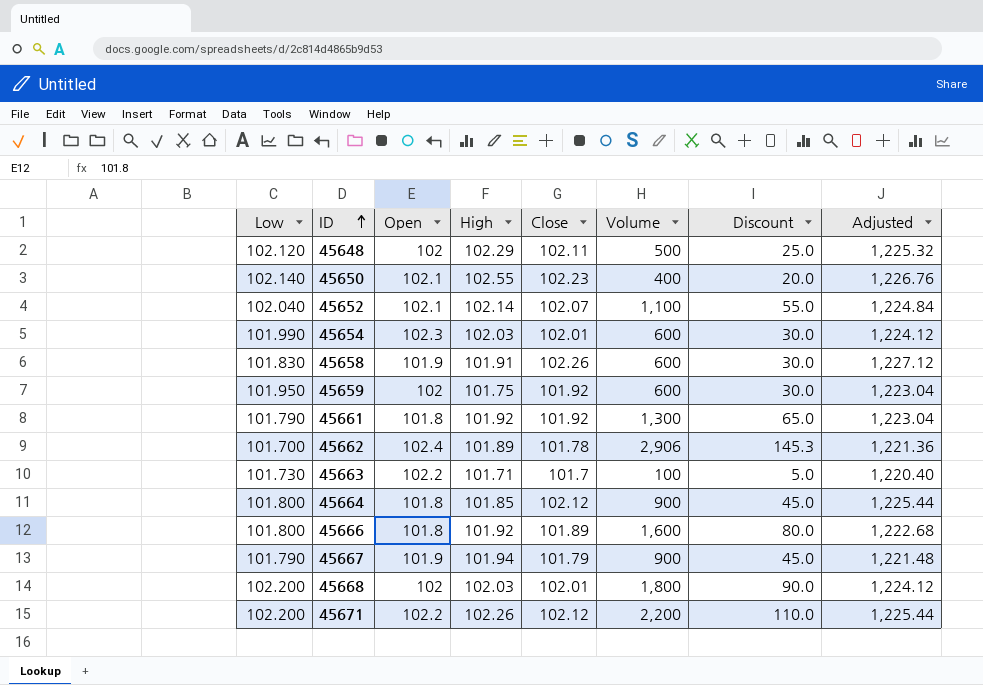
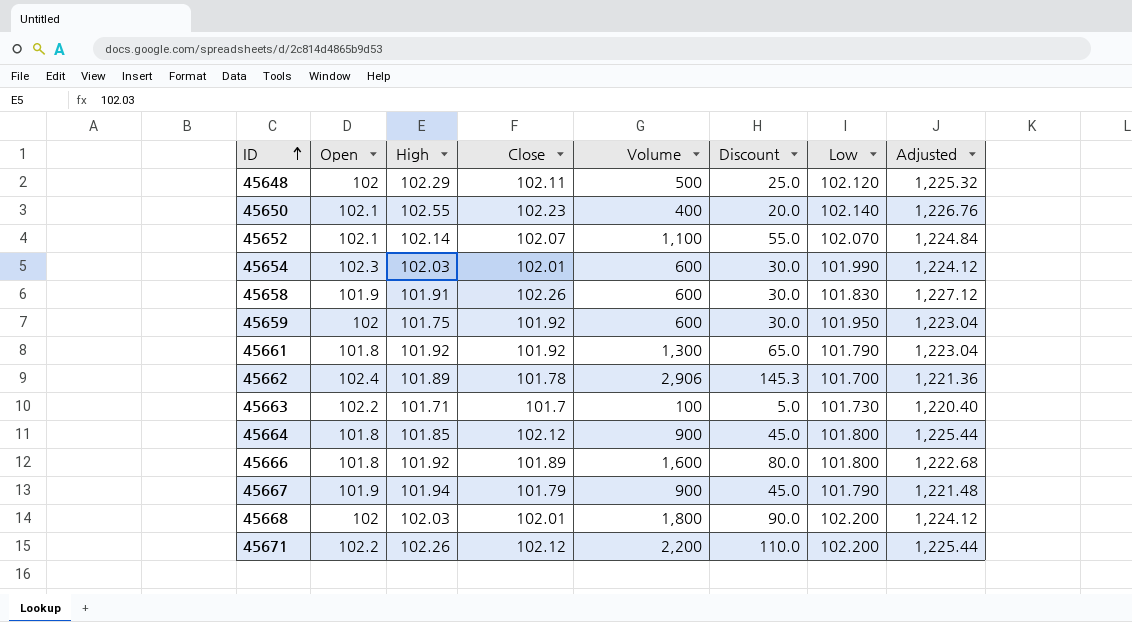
column Low | position: 1 -> 7
45652 | Low: 102.040 -> 102.070

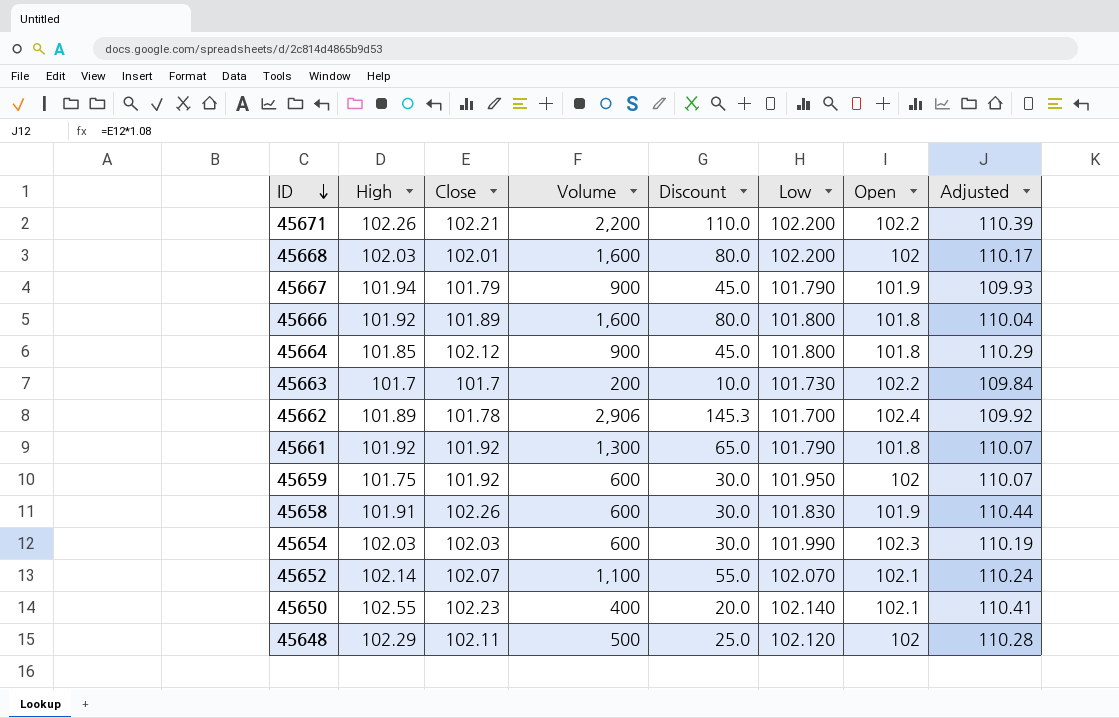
row order: ID ascending -> ID descending
column Open | position: 2 -> 7
column Adjusted | formula: [Close] * 12 -> [Close] * 1.08
45671 | Close: 102.12 -> 102.21
45668 | Volume: 1,800 -> 1,600
45668 | Discount: 90.0 -> 80.0
45663 | High: 101.71 -> 101.7
45663 | Volume: 100 -> 200
45663 | Discount: 5.0 -> 10.0
45654 | Close: 102.01 -> 102.03

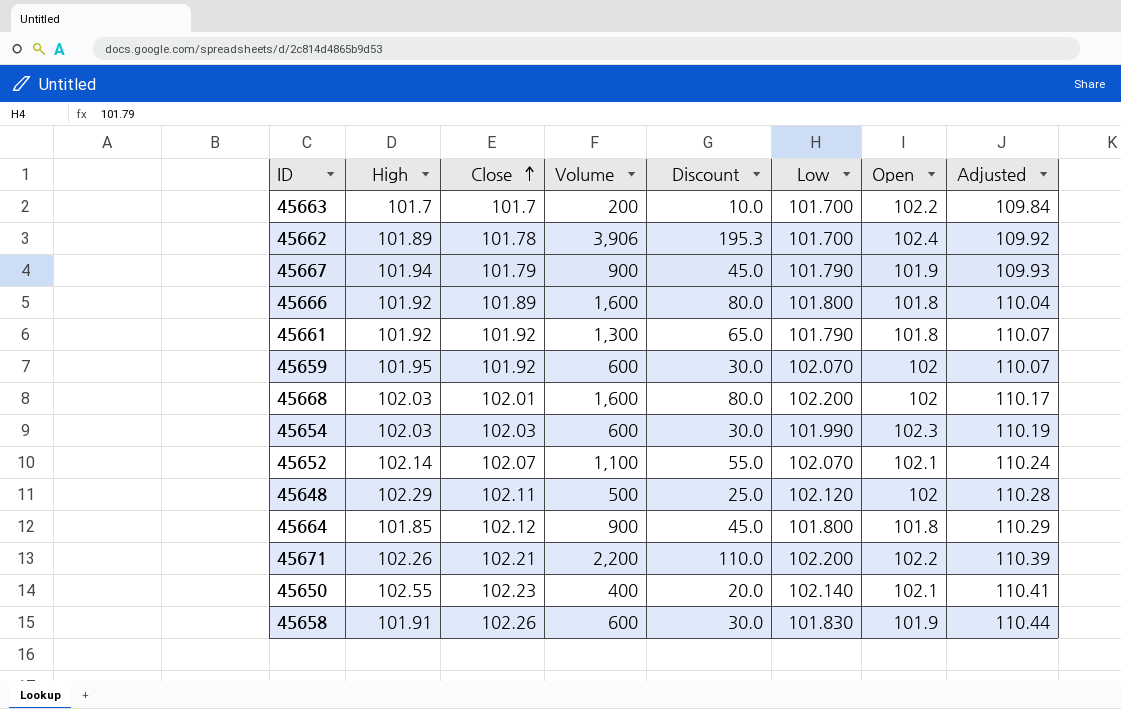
row order: ID descending -> Close ascending
45663 | Low: 101.730 -> 101.700
45662 | Volume: 2,906 -> 3,906
45662 | Discount: 145.3 -> 195.3
45659 | High: 101.75 -> 101.95
45659 | Low: 101.950 -> 102.070

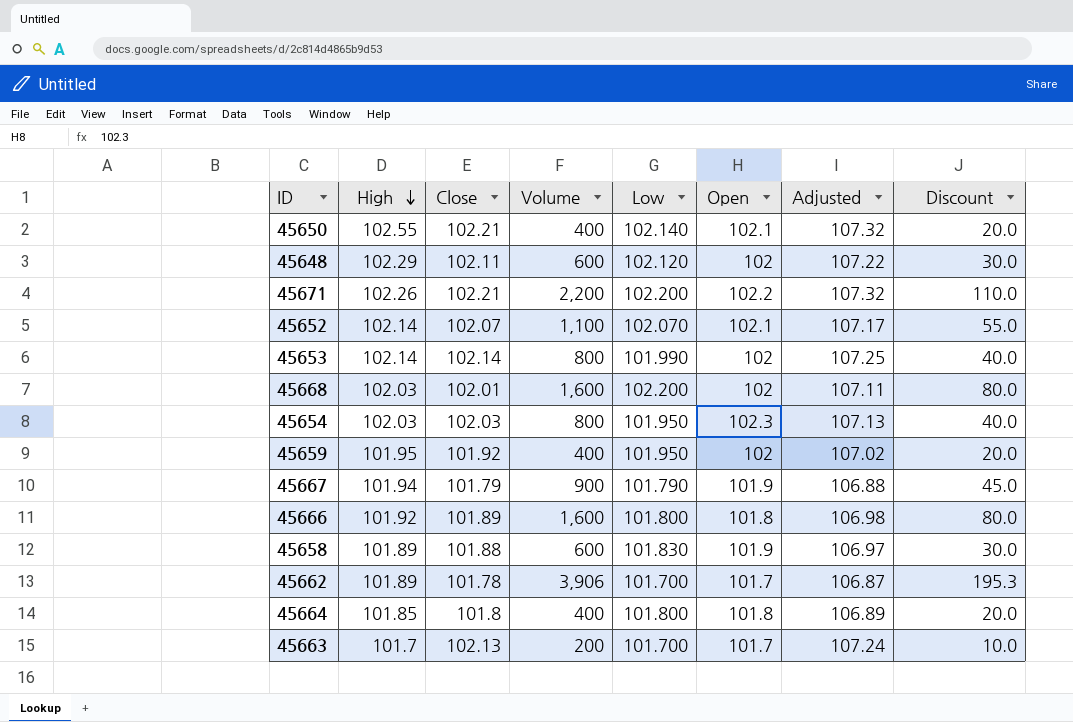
row order: Close ascending -> High descending
column Adjusted | formula: [Close] * 1.08 -> [Close] * 1.05
column Discount | position: 5 -> 8
row 45661: 101.92 | 101.92 | 1,300 | 65.0 | 101.790 | 101.8 | 110.07 -> none
45650 | Close: 102.23 -> 102.21
45648 | Volume: 500 -> 600
45648 | Discount: 25.0 -> 30.0
row 45653: none -> 102.14 | 102.14 | 800 | 101.990 | 102 | 107.25 | 40.0
45654 | Volume: 600 -> 800
45654 | Low: 101.990 -> 101.950
45654 | Discount: 30.0 -> 40.0
45659 | Volume: 600 -> 400
45659 | Low: 102.070 -> 101.950
45659 | Discount: 30.0 -> 20.0
45658 | High: 101.91 -> 101.89
45658 | Close: 102.26 -> 101.88
45662 | Open: 102.4 -> 101.7
45664 | Close: 102.12 -> 101.8
45664 | Volume: 900 -> 400
45664 | Discount: 45.0 -> 20.0
45663 | Close: 101.7 -> 102.13
45663 | Open: 102.2 -> 101.7

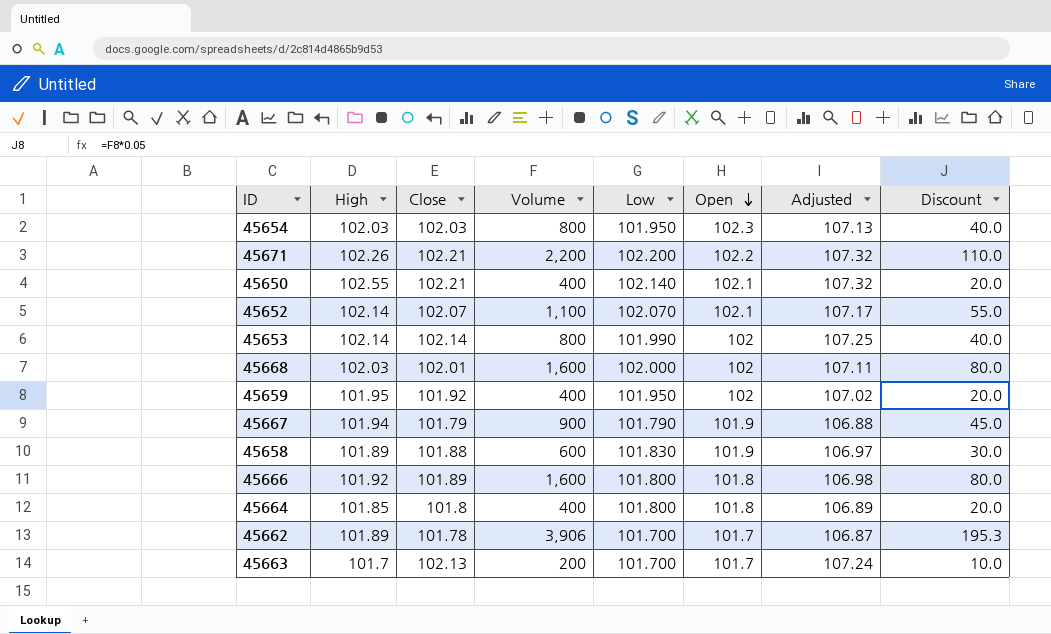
row order: High descending -> Open descending
row 45648: 102.29 | 102.11 | 600 | 102.120 | 102 | 107.22 | 30.0 -> none
45668 | Low: 102.200 -> 102.000

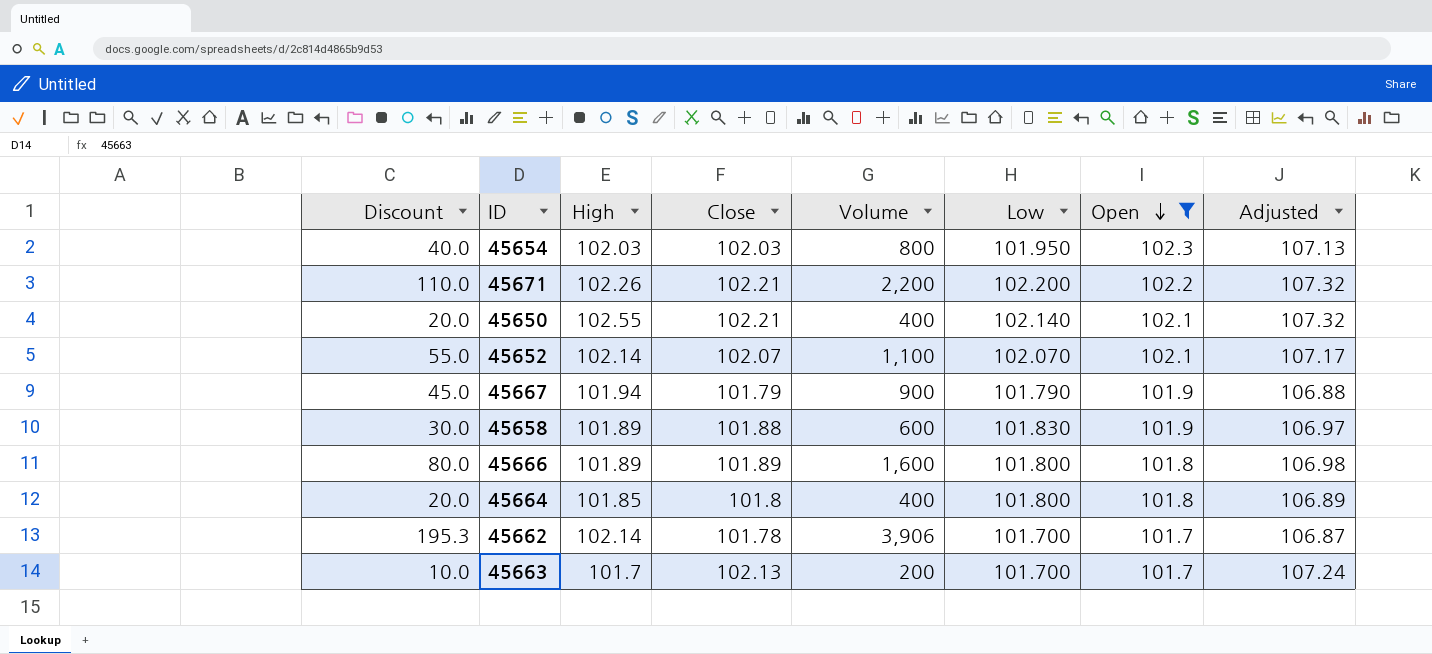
filter: none -> Open != 102
column Discount | position: 8 -> 1
45666 | High: 101.92 -> 101.89
45662 | High: 101.89 -> 102.14

